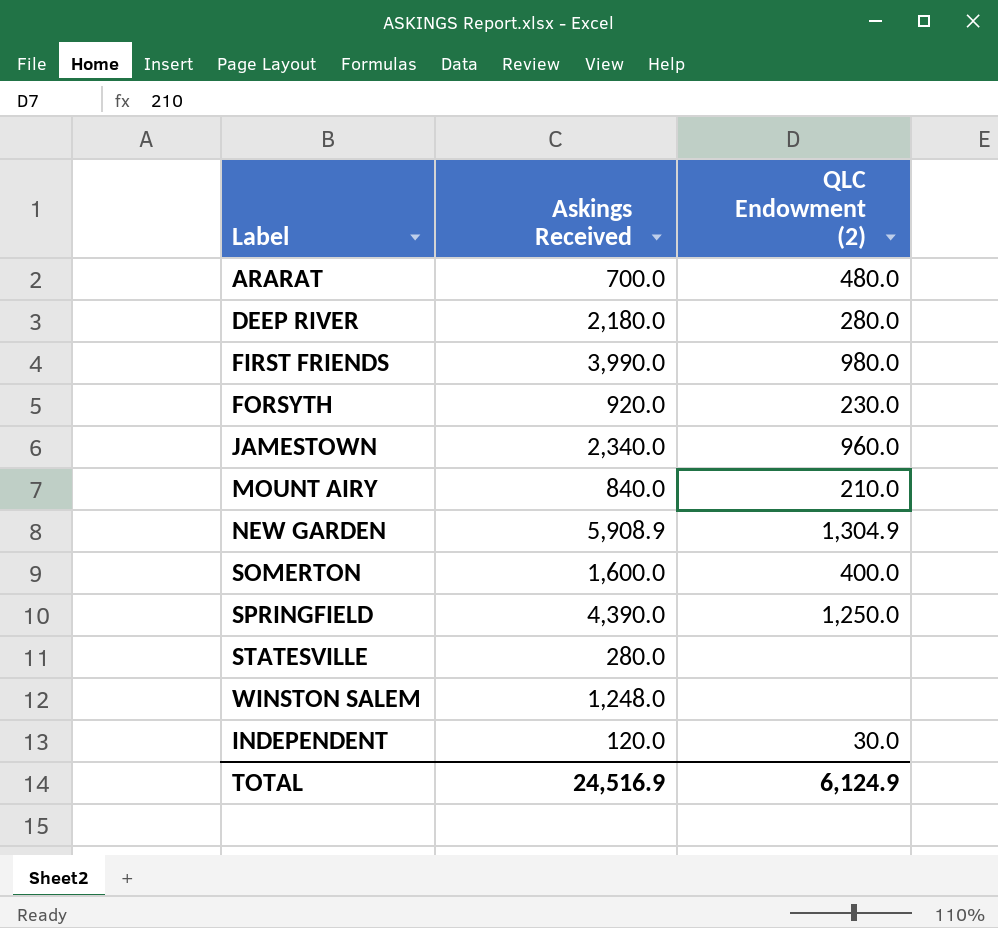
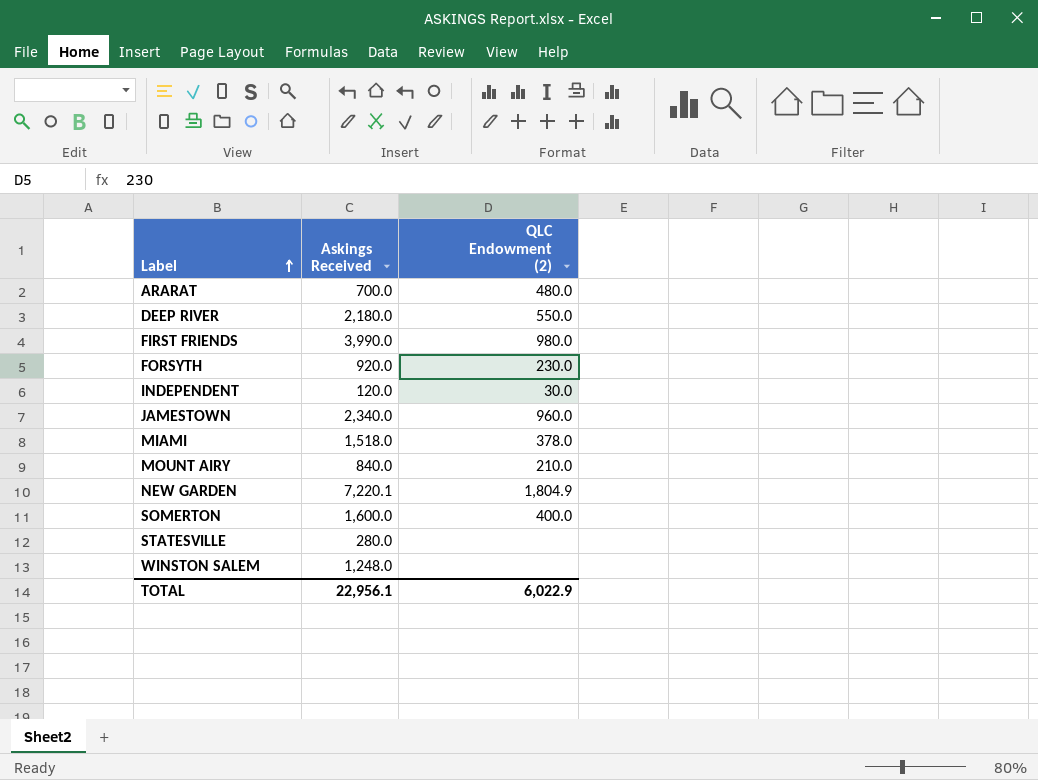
row order: none -> Label ascending
row SPRINGFIELD: 4,390.0 | 1,250.0 -> none
DEEP RIVER | QLC Endowment (2): 280.0 -> 550.0
row MIAMI: none -> 1,518.0 | 378.0
NEW GARDEN | Askings Received: 5,908.9 -> 7,220.1
NEW GARDEN | QLC Endowment (2): 1,304.9 -> 1,804.9
TOTAL | Askings Received: 24,516.9 -> 22,956.1
TOTAL | QLC Endowment (2): 6,124.9 -> 6,022.9

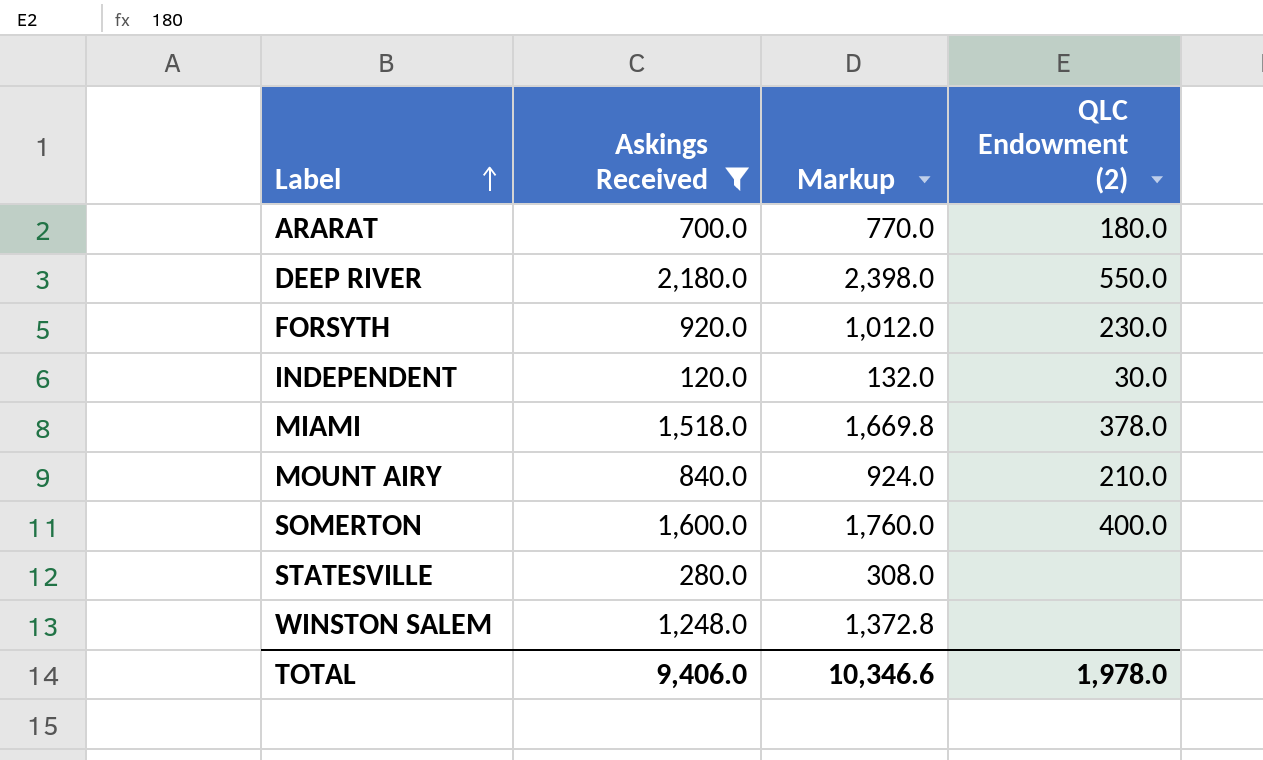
filter: none -> Askings Received <= 2,180.0
column Markup | formula: none -> [Askings Received] * 1.1
ARARAT | QLC Endowment (2): 480.0 -> 180.0
TOTAL | Askings Received: 22,956.1 -> 9,406.0
TOTAL | QLC Endowment (2): 6,022.9 -> 1,978.0

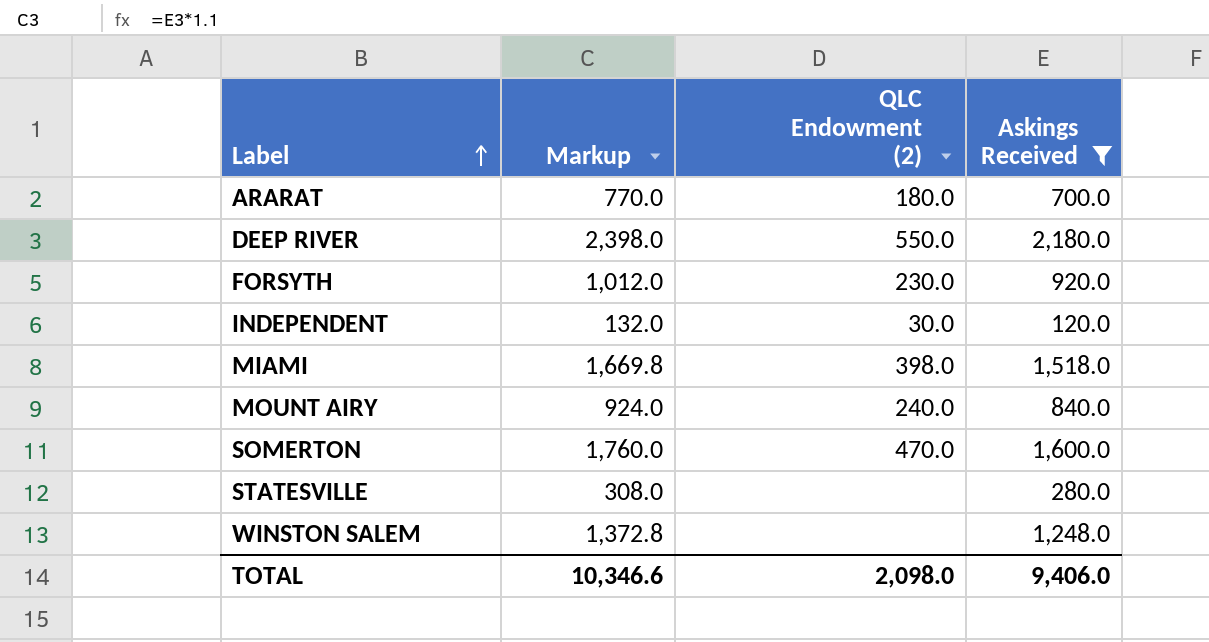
column Askings Received | position: 2 -> 4
MIAMI | QLC Endowment (2): 378.0 -> 398.0
MOUNT AIRY | QLC Endowment (2): 210.0 -> 240.0
SOMERTON | QLC Endowment (2): 400.0 -> 470.0
TOTAL | QLC Endowment (2): 1,978.0 -> 2,098.0

